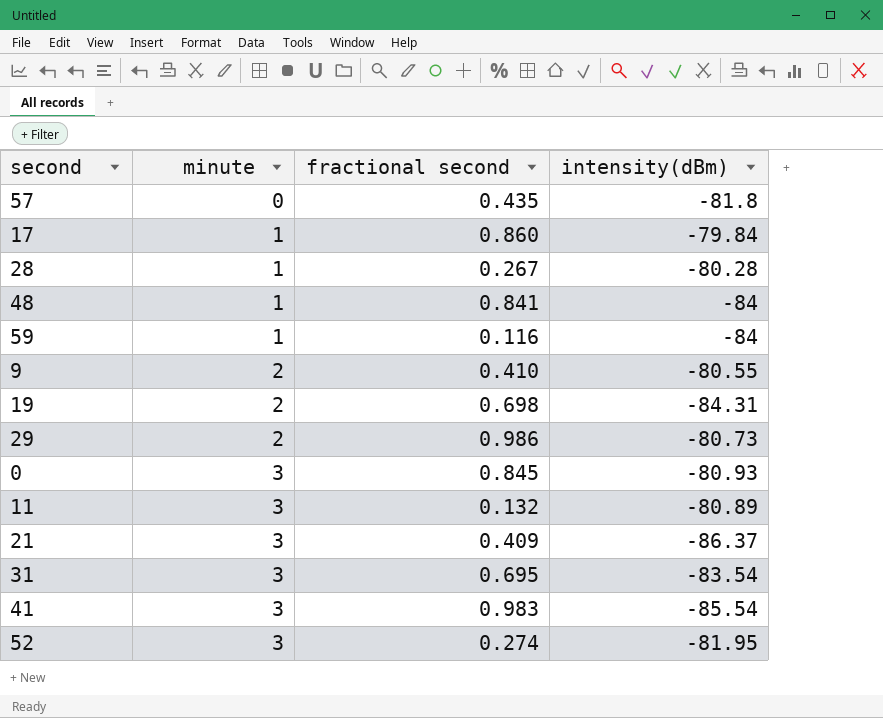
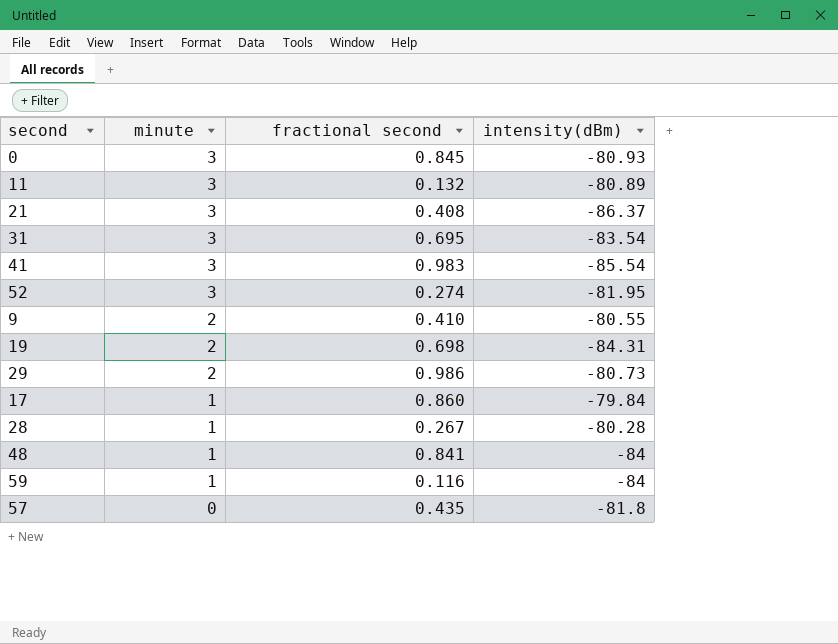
row order: minute ascending -> minute descending
21 | fractional second: 0.409 -> 0.408

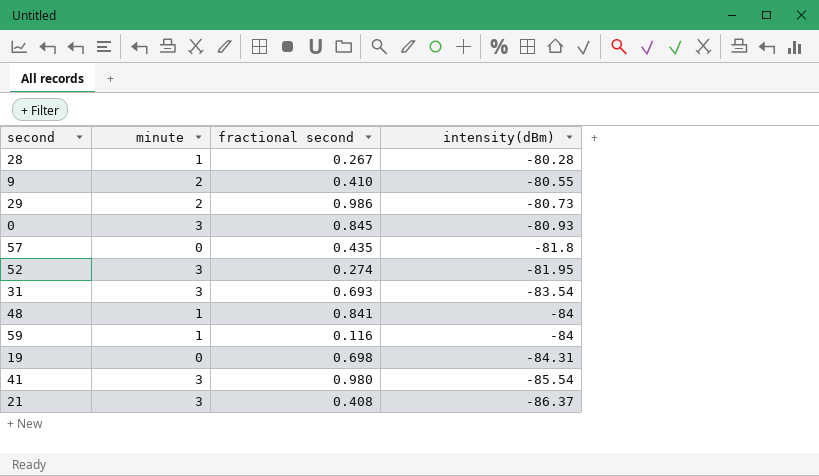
row order: minute descending -> intensity(dBm) descending
row 11: 3 | 0.132 | -80.89 -> none
row 17: 1 | 0.860 | -79.84 -> none
31 | fractional second: 0.695 -> 0.693
19 | minute: 2 -> 0
41 | fractional second: 0.983 -> 0.980

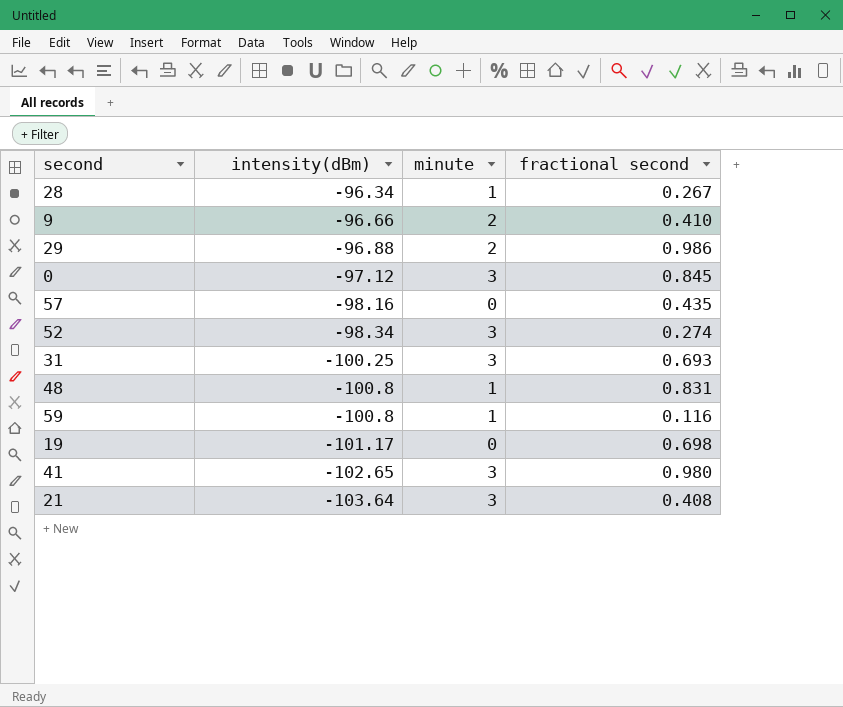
column intensity(dBm) | position: 4 -> 2
28 | intensity(dBm): -80.28 -> -96.34
9 | intensity(dBm): -80.55 -> -96.66
29 | intensity(dBm): -80.73 -> -96.88
0 | intensity(dBm): -80.93 -> -97.12
57 | intensity(dBm): -81.8 -> -98.16
52 | intensity(dBm): -81.95 -> -98.34
31 | intensity(dBm): -83.54 -> -100.25
48 | intensity(dBm): -84 -> -100.8
48 | fractional second: 0.841 -> 0.831
59 | intensity(dBm): -84 -> -100.8
19 | intensity(dBm): -84.31 -> -101.17
41 | intensity(dBm): -85.54 -> -102.65
21 | intensity(dBm): -86.37 -> -103.64

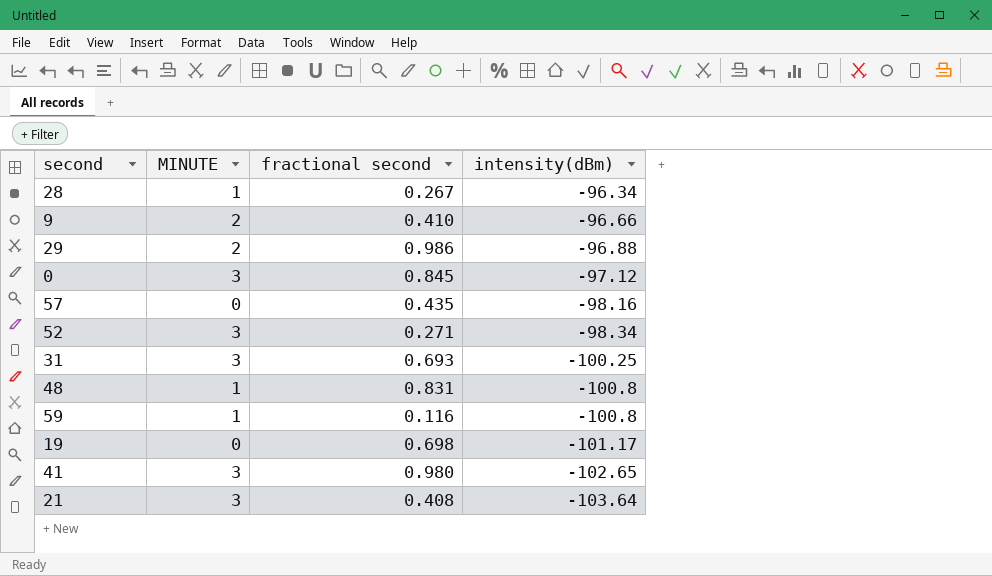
column name: minute -> MINUTE
column intensity(dBm) | position: 2 -> 4
52 | fractional second: 0.274 -> 0.271

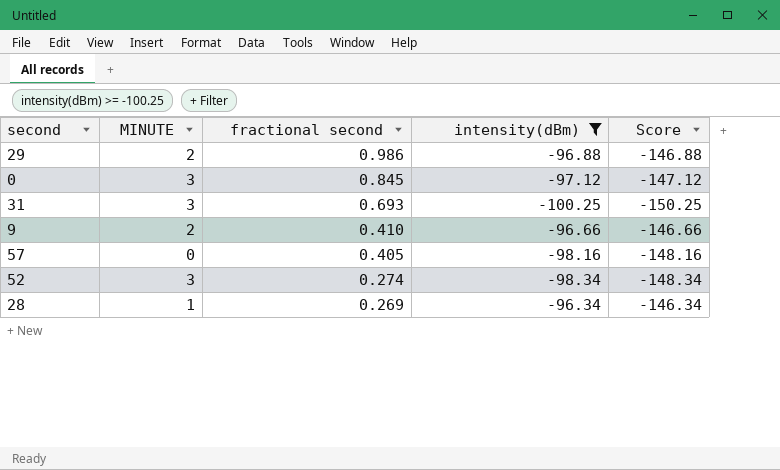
filter: none -> intensity(dBm) >= -100.25
row order: intensity(dBm) descending -> fractional second descending
column Score | formula: none -> [intensity(dBm)] - 50
57 | fractional second: 0.435 -> 0.405
52 | fractional second: 0.271 -> 0.274
28 | fractional second: 0.267 -> 0.269

